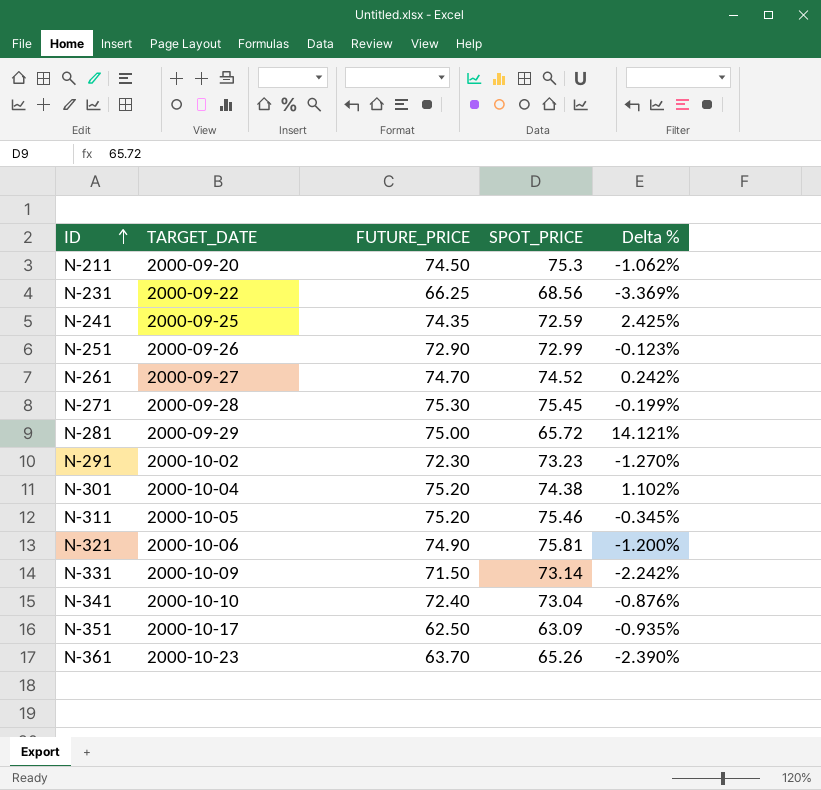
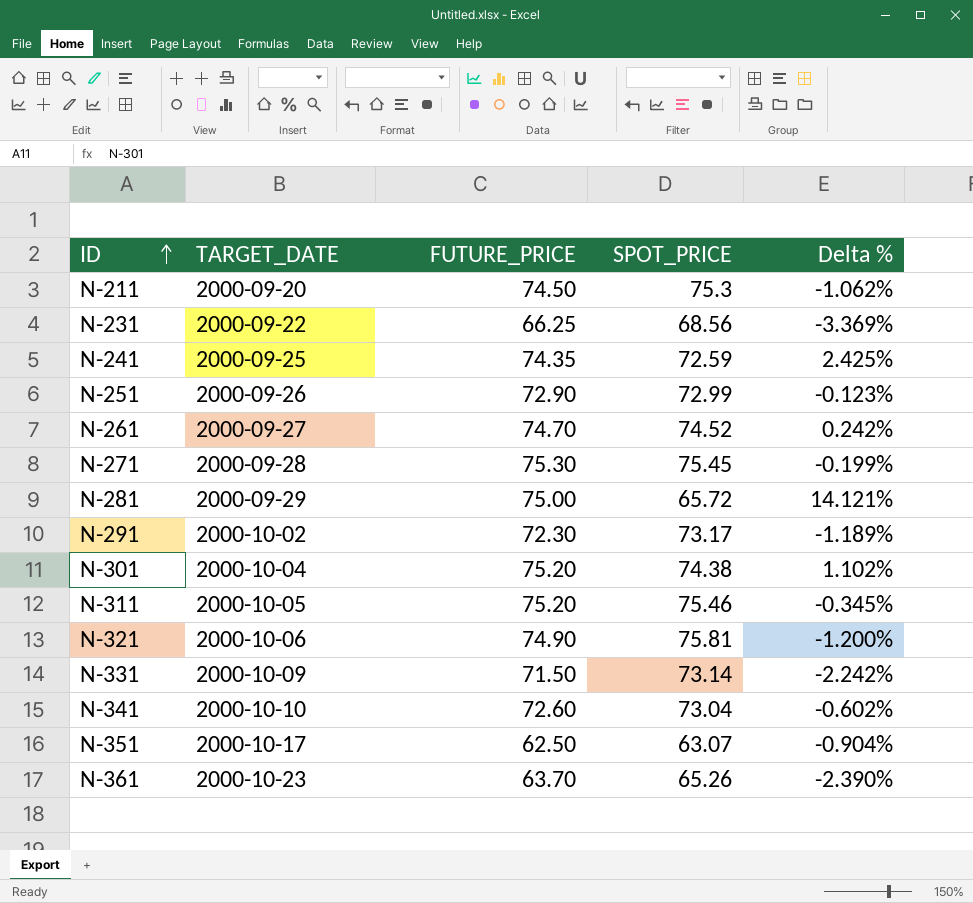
N-291 | SPOT_PRICE: 73.23 -> 73.17
N-291 | Delta %: -1.270% -> -1.189%
N-341 | FUTURE_PRICE: 72.40 -> 72.60
N-341 | Delta %: -0.876% -> -0.602%
N-351 | SPOT_PRICE: 63.09 -> 63.07
N-351 | Delta %: -0.935% -> -0.904%

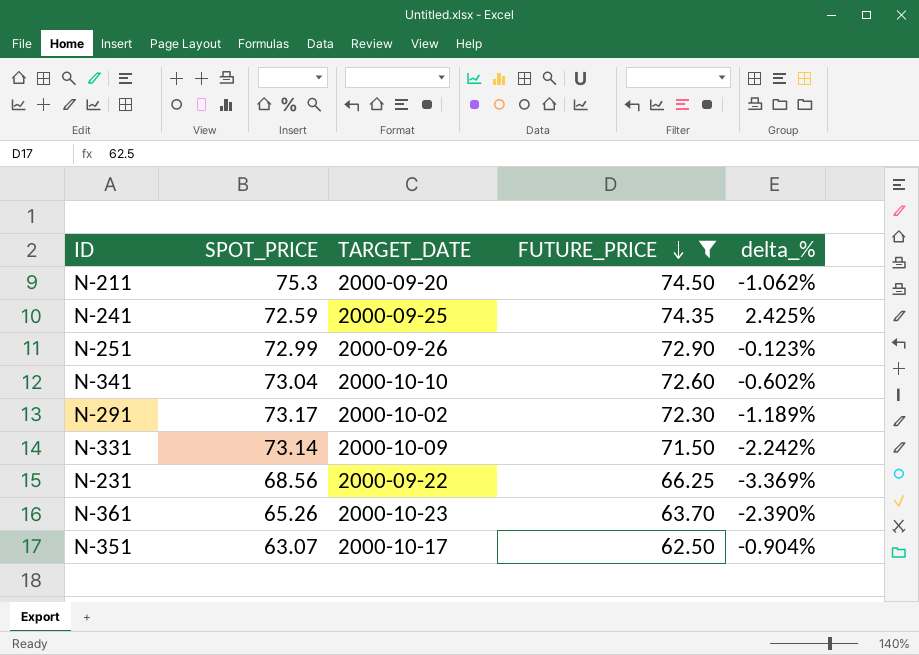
filter: none -> FUTURE_PRICE <= 74.50
row order: ID ascending -> FUTURE_PRICE descending
column SPOT_PRICE | position: 4 -> 2
column name: Delta % -> delta_%

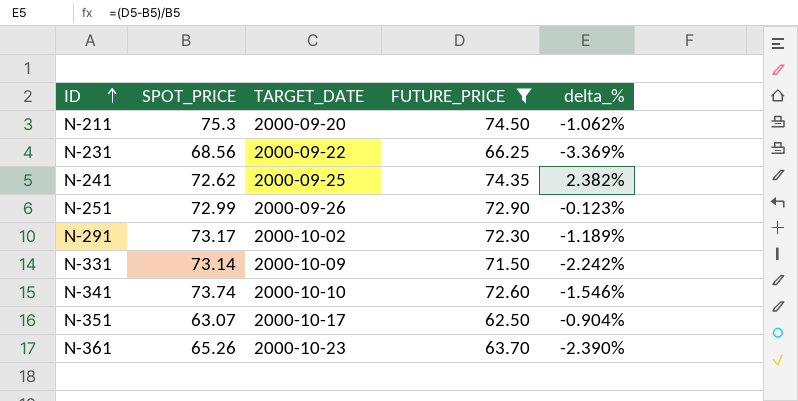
row order: FUTURE_PRICE descending -> ID ascending
N-241 | SPOT_PRICE: 72.59 -> 72.62
N-241 | delta_%: 2.425% -> 2.382%
N-341 | SPOT_PRICE: 73.04 -> 73.74
N-341 | delta_%: -0.602% -> -1.546%

